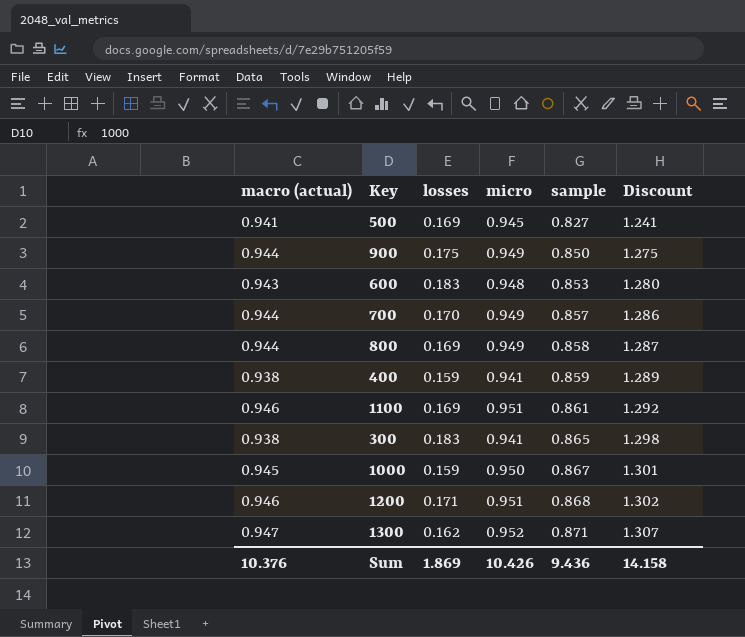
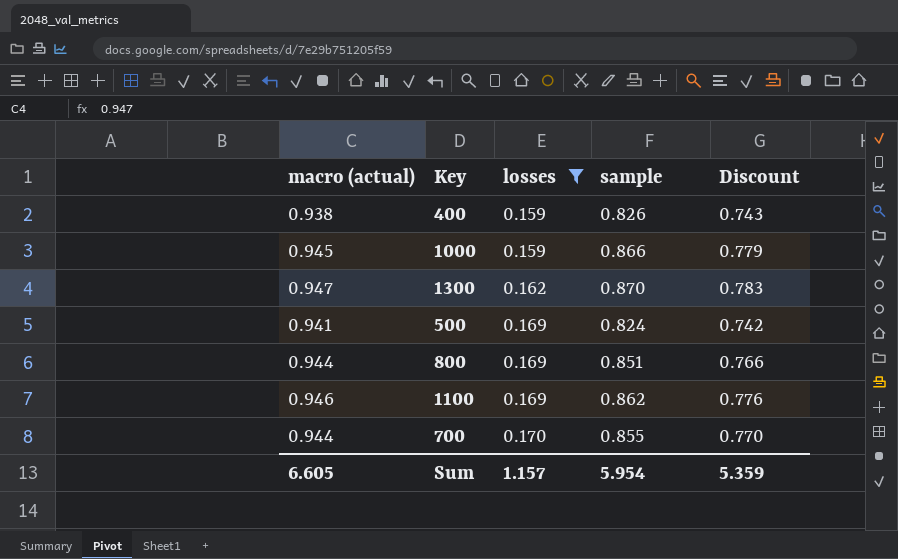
filter: none -> losses <= 0.170
row order: sample ascending -> losses ascending
column micro | position: 4 -> none
column Discount | formula: [sample] * 1.5 -> [sample] * 0.9
400 | sample: 0.859 -> 0.826
1000 | sample: 0.867 -> 0.866
1300 | sample: 0.871 -> 0.870
500 | sample: 0.827 -> 0.824
800 | sample: 0.858 -> 0.851
1100 | sample: 0.861 -> 0.862
700 | sample: 0.857 -> 0.855
Sum | macro (actual): 10.376 -> 6.605
Sum | losses: 1.869 -> 1.157
Sum | sample: 9.436 -> 5.954
Sum | Discount: 14.158 -> 5.359

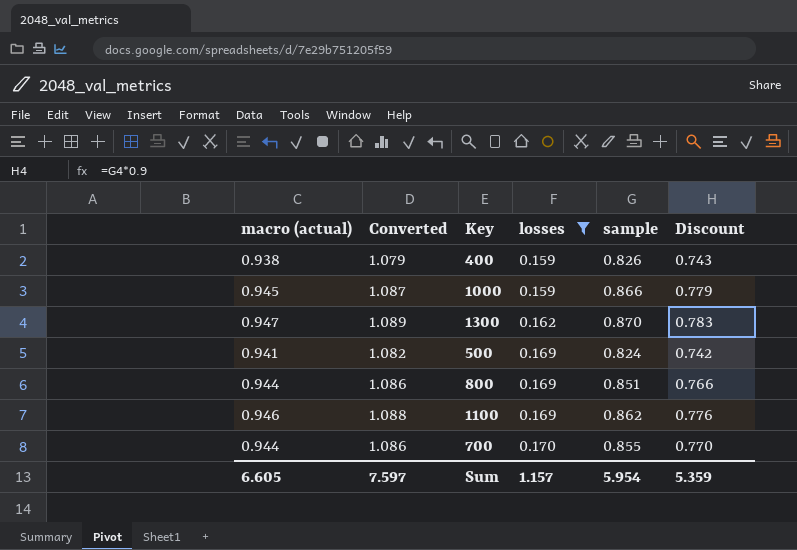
column Converted | formula: none -> [macro (actual)] * 1.15

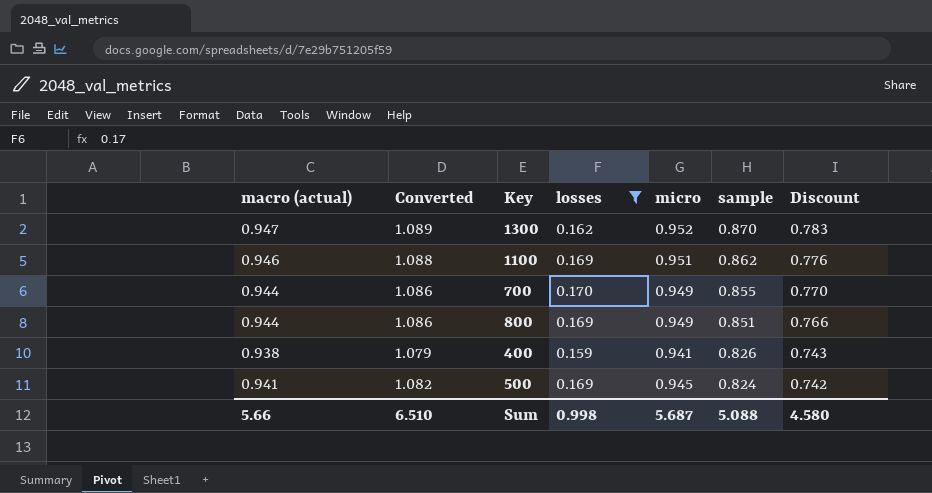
row order: losses ascending -> sample descending
column micro | position: none -> 5
row 1000: 0.945 | 1.087 | 0.159 | 0.866 | 0.779 -> none
Sum | macro (actual): 6.605 -> 5.66
Sum | Converted: 7.597 -> 6.510
Sum | losses: 1.157 -> 0.998
Sum | sample: 5.954 -> 5.088
Sum | Discount: 5.359 -> 4.580

